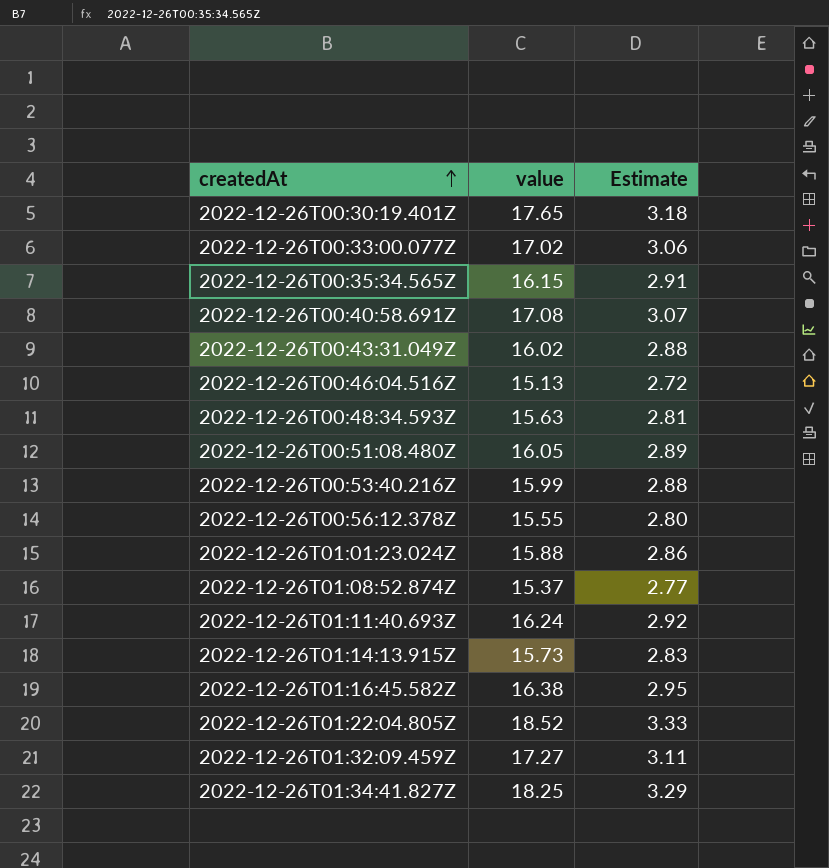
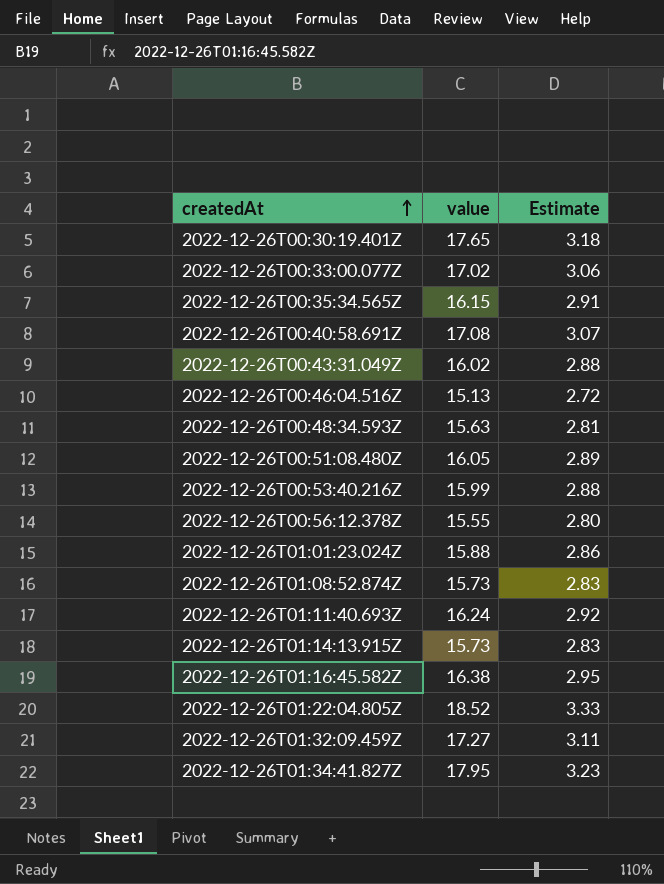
2022-12-26T01:08:52.874Z | value: 15.37 -> 15.73
2022-12-26T01:08:52.874Z | Estimate: 2.77 -> 2.83
2022-12-26T01:34:41.827Z | value: 18.25 -> 17.95
2022-12-26T01:34:41.827Z | Estimate: 3.29 -> 3.23

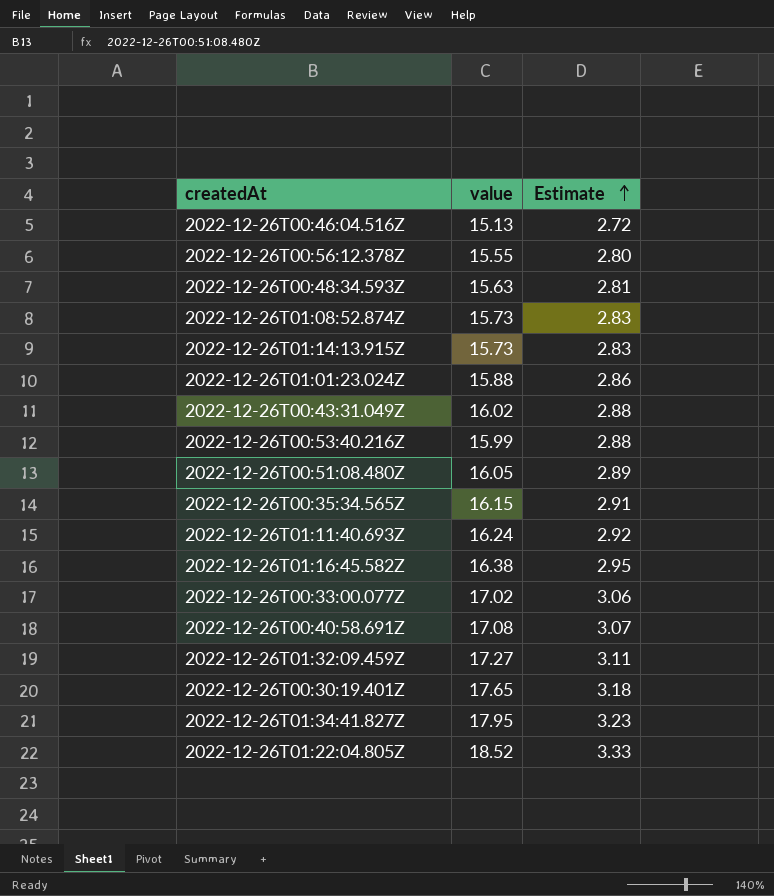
row order: createdAt ascending -> Estimate ascending

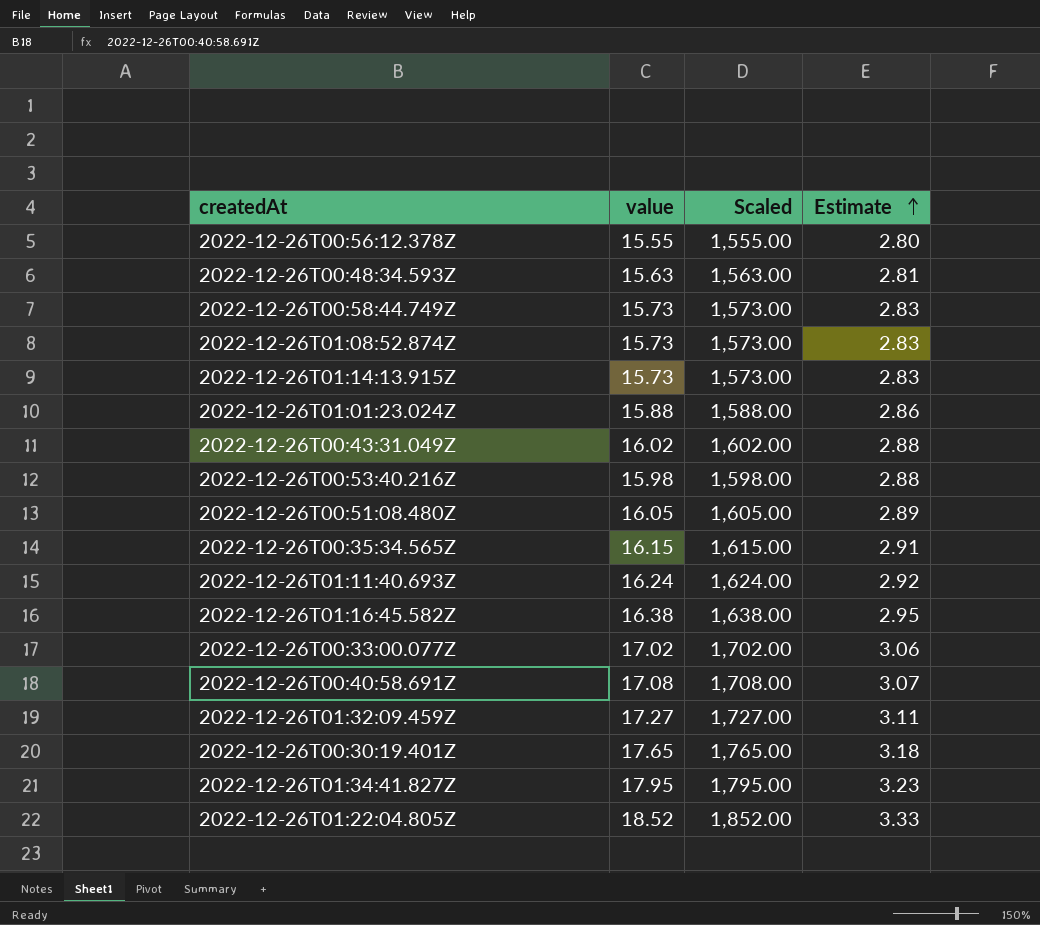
column Scaled | formula: none -> [value] * 100
row 2022-12-26T00:46:04.516Z: 15.13 | 2.72 -> none
row 2022-12-26T00:58:44.749Z: none -> 15.73 | 1,573.00 | 2.83
2022-12-26T00:53:40.216Z | value: 15.99 -> 15.98

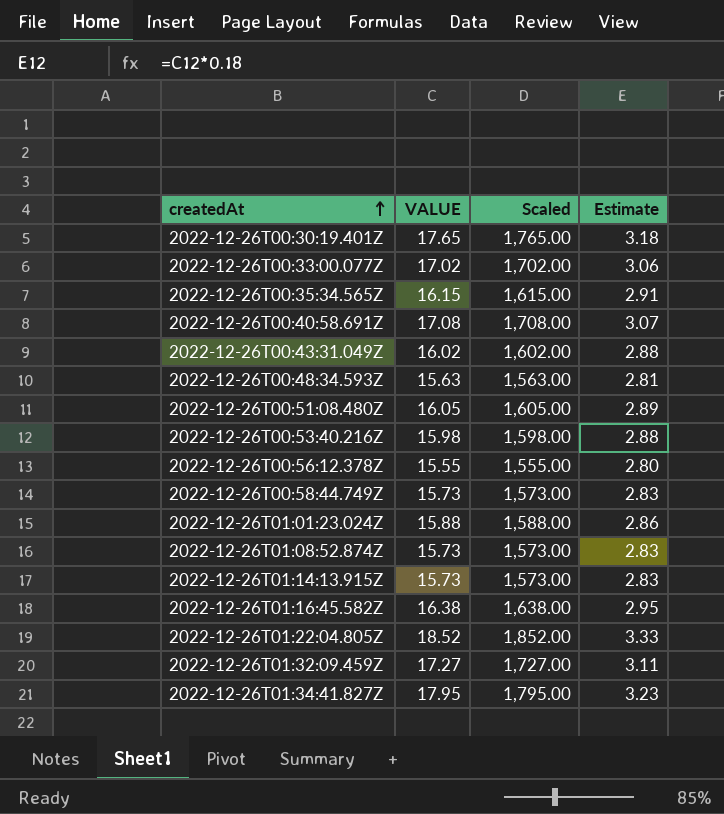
row order: Estimate ascending -> createdAt ascending
column name: value -> VALUE
row 2022-12-26T01:11:40.693Z: 16.24 | 1,624.00 | 2.92 -> none

